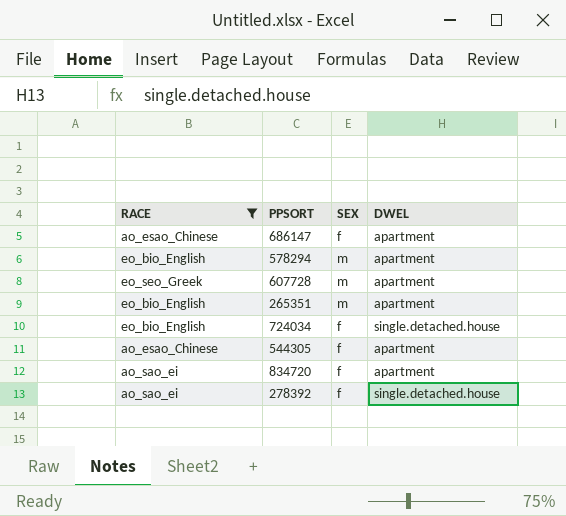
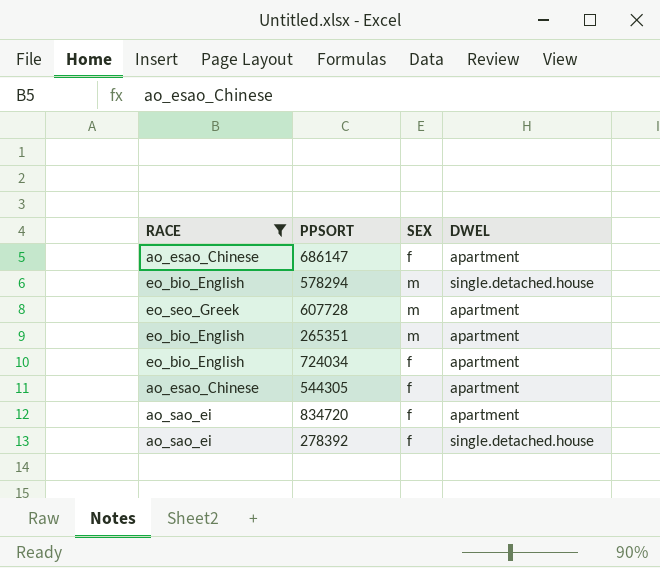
578294 | DWEL: apartment -> single.detached.house
724034 | DWEL: single.detached.house -> apartment

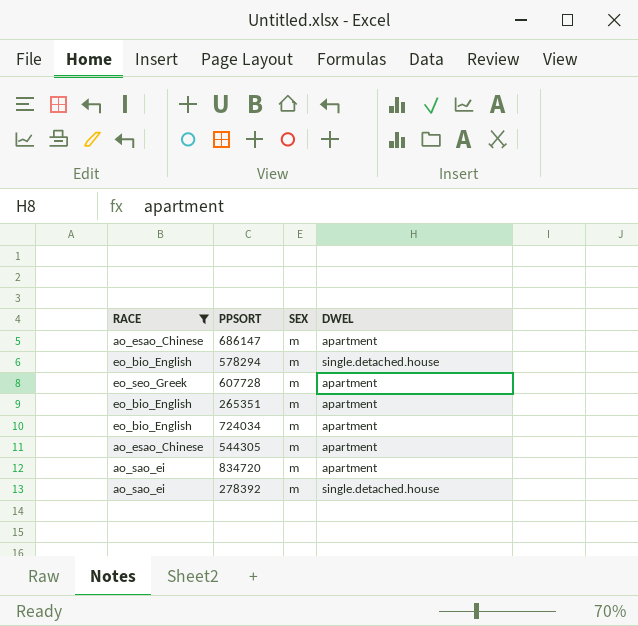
686147 | SEX: f -> m
724034 | SEX: f -> m
544305 | SEX: f -> m
834720 | SEX: f -> m
278392 | SEX: f -> m

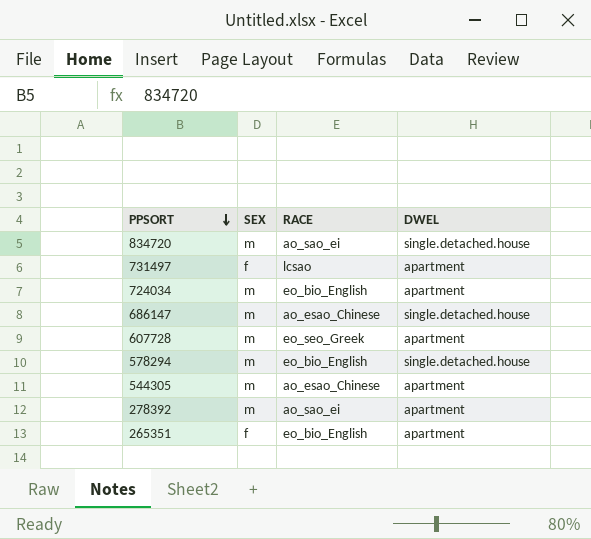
filter: RACE != lcsao -> none
row order: none -> PPSORT descending
column RACE | position: 1 -> 3
834720 | DWEL: apartment -> single.detached.house
686147 | DWEL: apartment -> single.detached.house
278392 | DWEL: single.detached.house -> apartment
265351 | SEX: m -> f

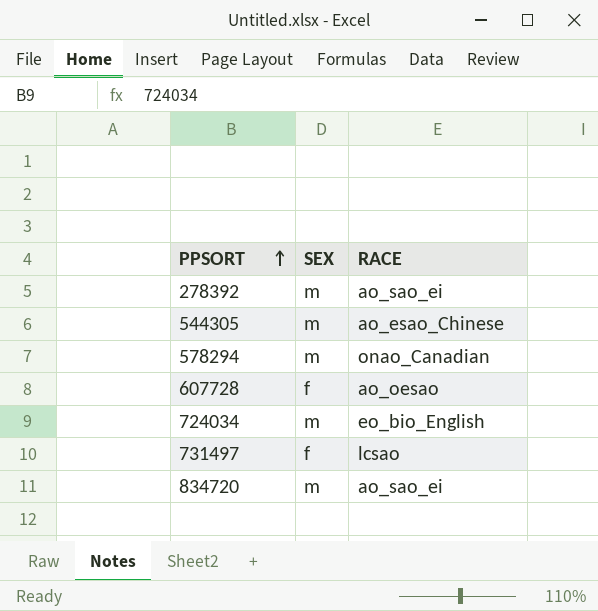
row order: PPSORT descending -> PPSORT ascending
column DWEL | position: 4 -> none
row 686147: m | ao_esao_Chinese | single.detached.house -> none
row 265351: f | eo_bio_English | apartment -> none
578294 | RACE: eo_bio_English -> onao_Canadian
607728 | SEX: m -> f
607728 | RACE: eo_seo_Greek -> ao_oesao

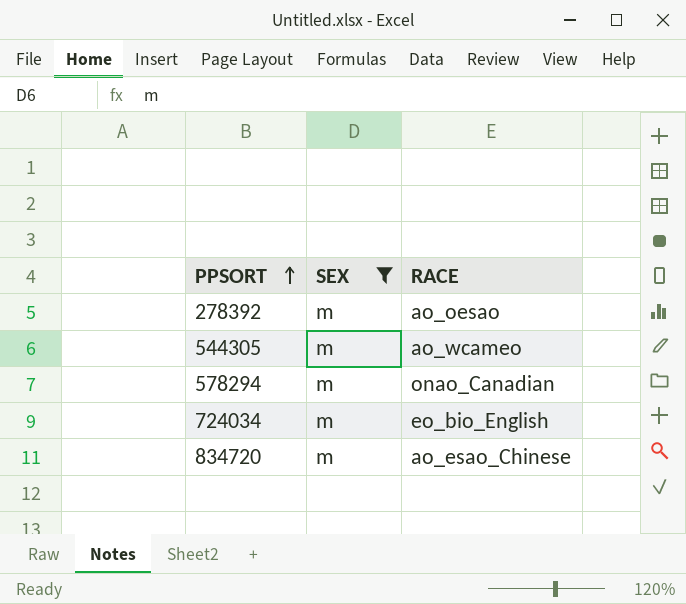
filter: none -> SEX = m
278392 | RACE: ao_sao_ei -> ao_oesao
544305 | RACE: ao_esao_Chinese -> ao_wcameo
834720 | RACE: ao_sao_ei -> ao_esao_Chinese

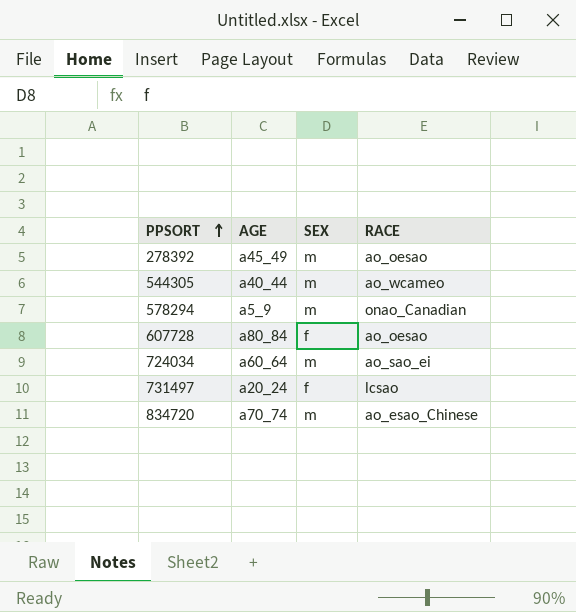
filter: SEX = m -> none
column AGE | position: none -> 2
724034 | RACE: eo_bio_English -> ao_sao_ei

